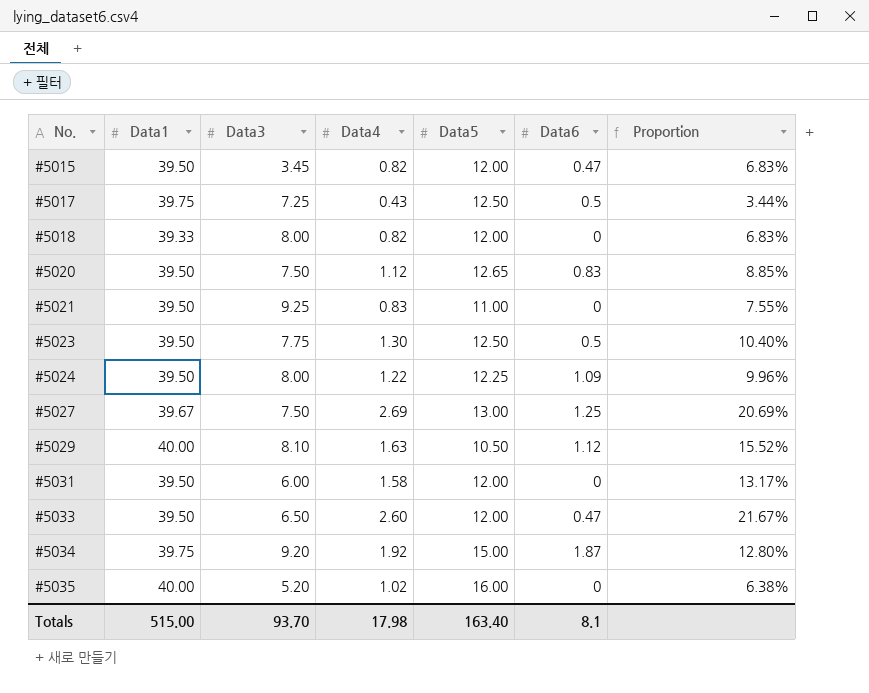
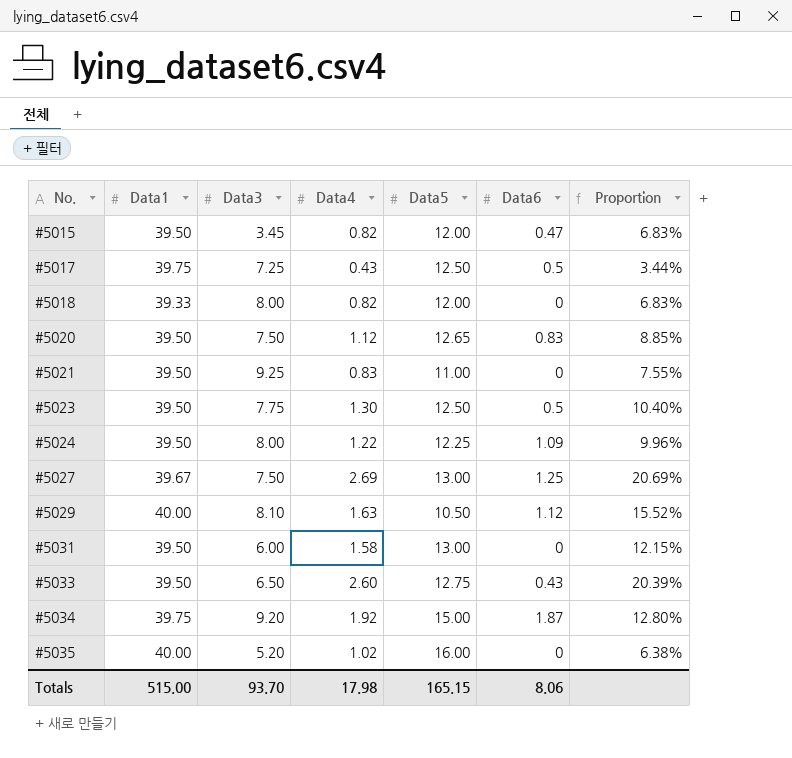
#5031 | Data5: 12.00 -> 13.00
#5031 | Proportion: 13.17% -> 12.15%
#5033 | Data5: 12.00 -> 12.75
#5033 | Data6: 0.47 -> 0.43
#5033 | Proportion: 21.67% -> 20.39%
Totals | Data5: 163.40 -> 165.15
Totals | Data6: 8.1 -> 8.06

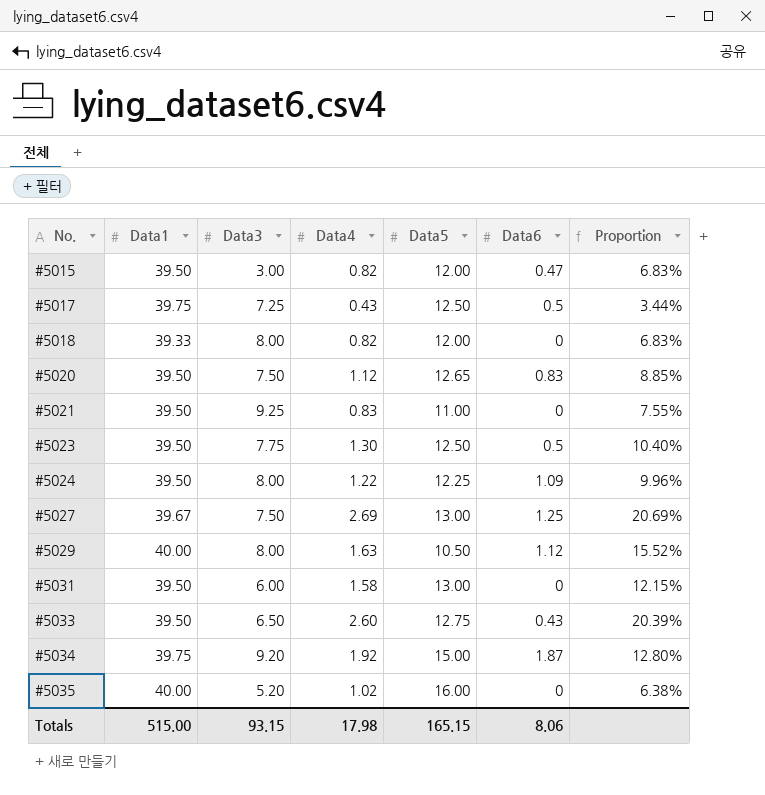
#5015 | Data3: 3.45 -> 3.00
#5029 | Data3: 8.10 -> 8.00
Totals | Data3: 93.70 -> 93.15

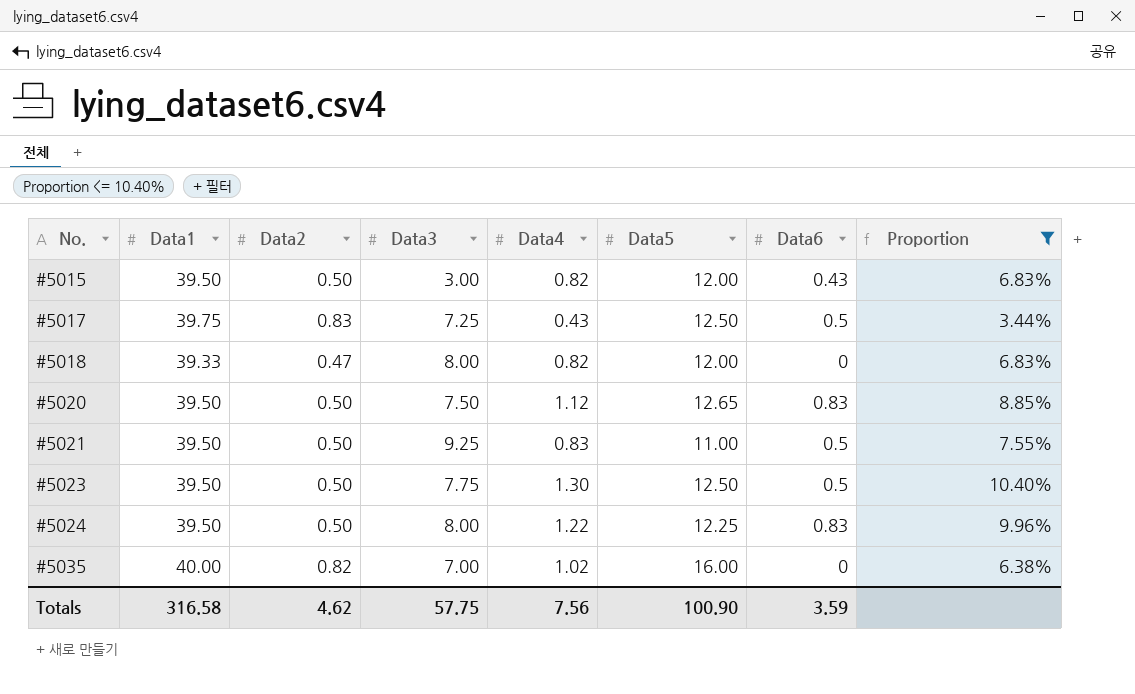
filter: none -> Proportion <= 10.40%
column Data2 | position: none -> 3
#5015 | Data6: 0.47 -> 0.43
#5021 | Data6: 0 -> 0.5
#5024 | Data6: 1.09 -> 0.83
#5035 | Data3: 5.20 -> 7.00
Totals | Data1: 515.00 -> 316.58
Totals | Data3: 93.15 -> 57.75
Totals | Data4: 17.98 -> 7.56
Totals | Data5: 165.15 -> 100.90
Totals | Data6: 8.06 -> 3.59

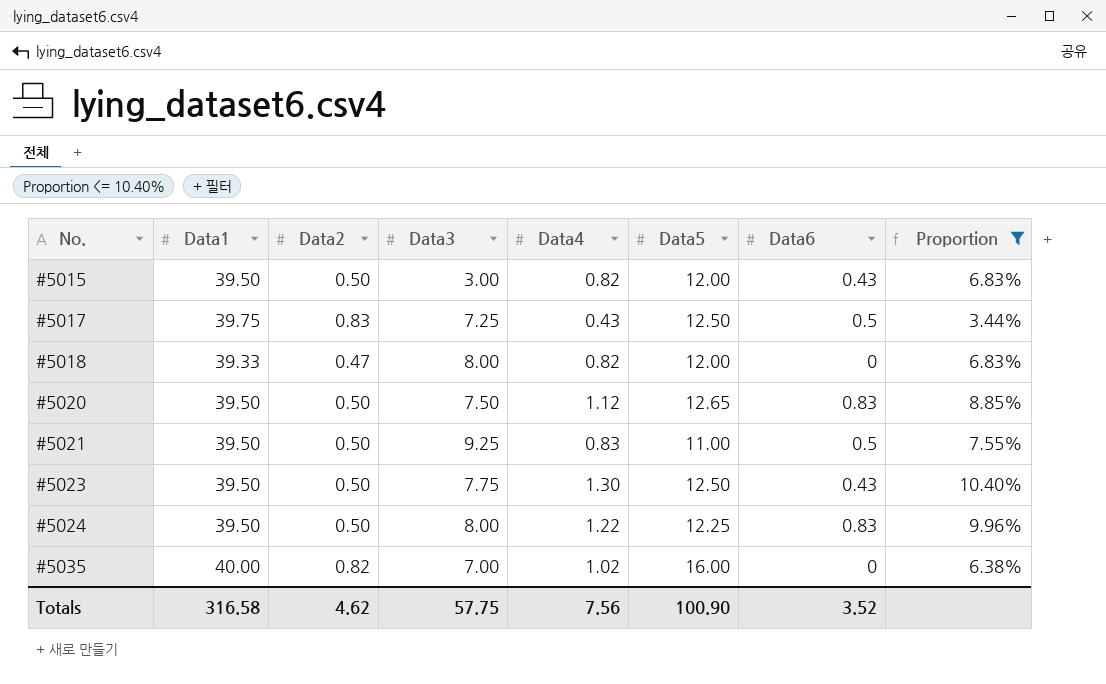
#5023 | Data6: 0.5 -> 0.43
Totals | Data6: 3.59 -> 3.52

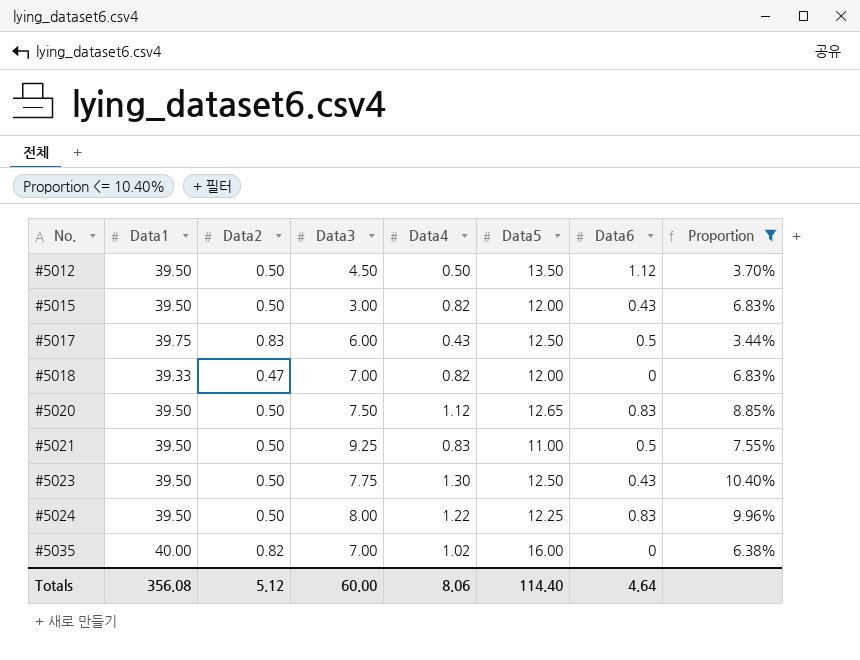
row #5012: none -> 39.50 | 0.50 | 4.50 | 0.50 | 13.50 | 1.12 | 3.70%
#5017 | Data3: 7.25 -> 6.00
#5018 | Data3: 8.00 -> 7.00
Totals | Data1: 316.58 -> 356.08
Totals | Data2: 4.62 -> 5.12
Totals | Data3: 57.75 -> 60.00
Totals | Data4: 7.56 -> 8.06
Totals | Data5: 100.90 -> 114.40
Totals | Data6: 3.52 -> 4.64

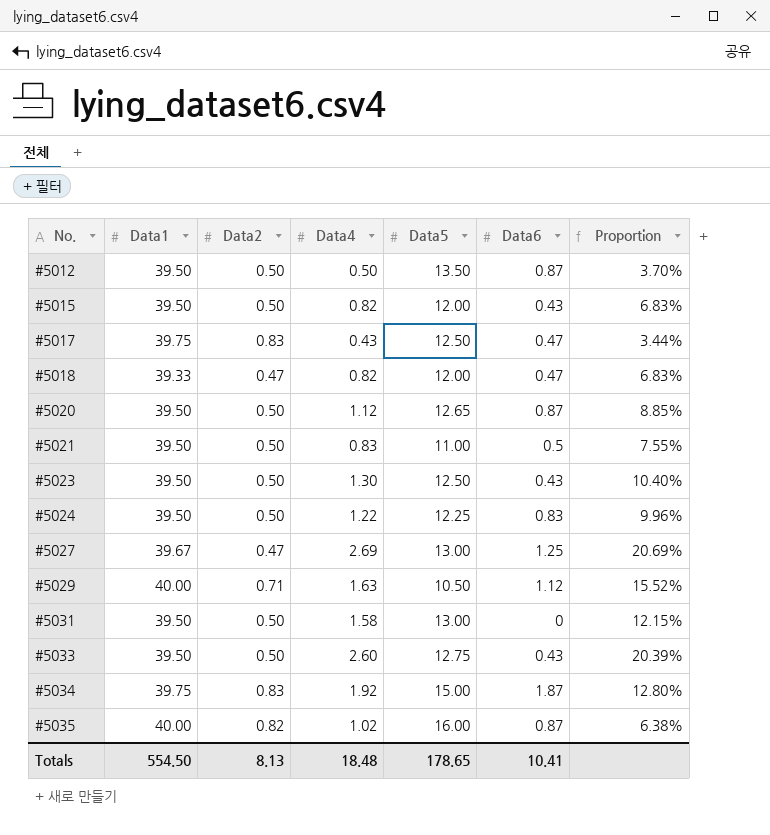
filter: Proportion <= 10.40% -> none
column Data3 | position: 4 -> none
#5012 | Data6: 1.12 -> 0.87
#5017 | Data6: 0.5 -> 0.47
#5018 | Data6: 0 -> 0.47
#5020 | Data6: 0.83 -> 0.87
#5035 | Data6: 0 -> 0.87
Totals | Data1: 356.08 -> 554.50
Totals | Data2: 5.12 -> 8.13
Totals | Data4: 8.06 -> 18.48
Totals | Data5: 114.40 -> 178.65
Totals | Data6: 4.64 -> 10.41

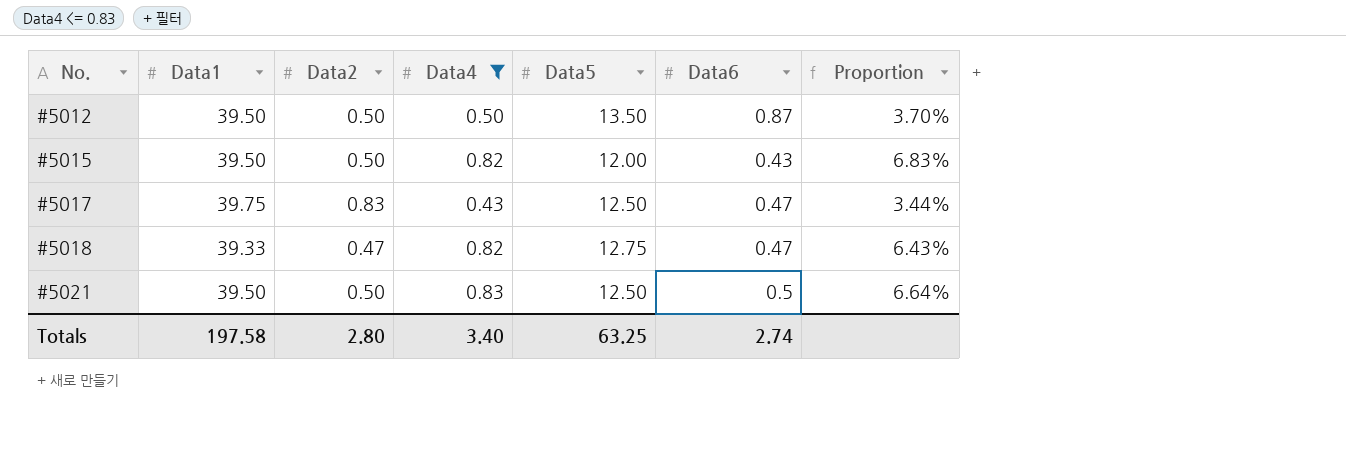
filter: none -> Data4 <= 0.83
#5018 | Data5: 12.00 -> 12.75
#5018 | Proportion: 6.83% -> 6.43%
#5021 | Data5: 11.00 -> 12.50
#5021 | Proportion: 7.55% -> 6.64%
Totals | Data1: 554.50 -> 197.58
Totals | Data2: 8.13 -> 2.80
Totals | Data4: 18.48 -> 3.40
Totals | Data5: 178.65 -> 63.25
Totals | Data6: 10.41 -> 2.74

